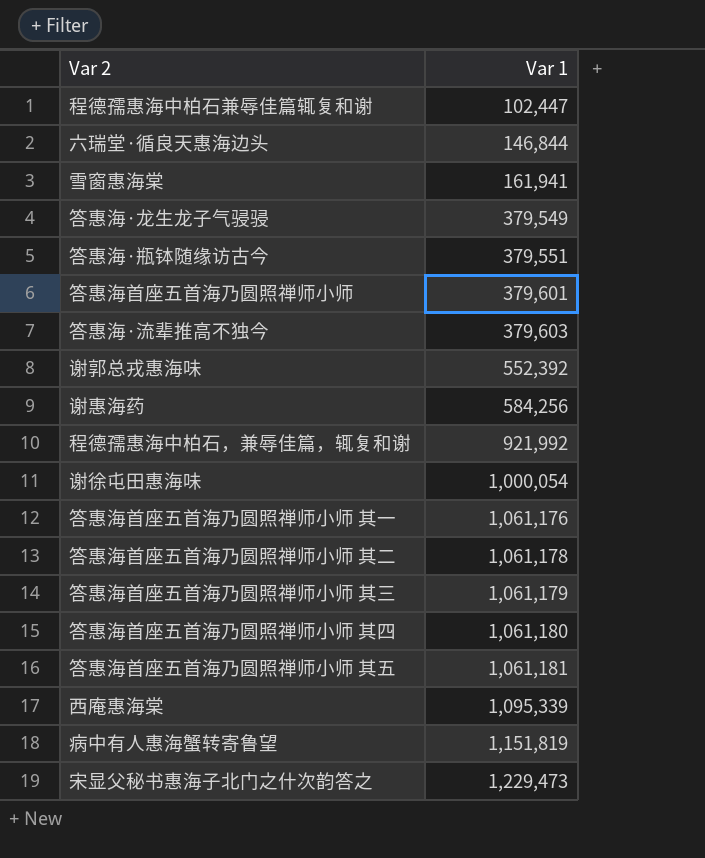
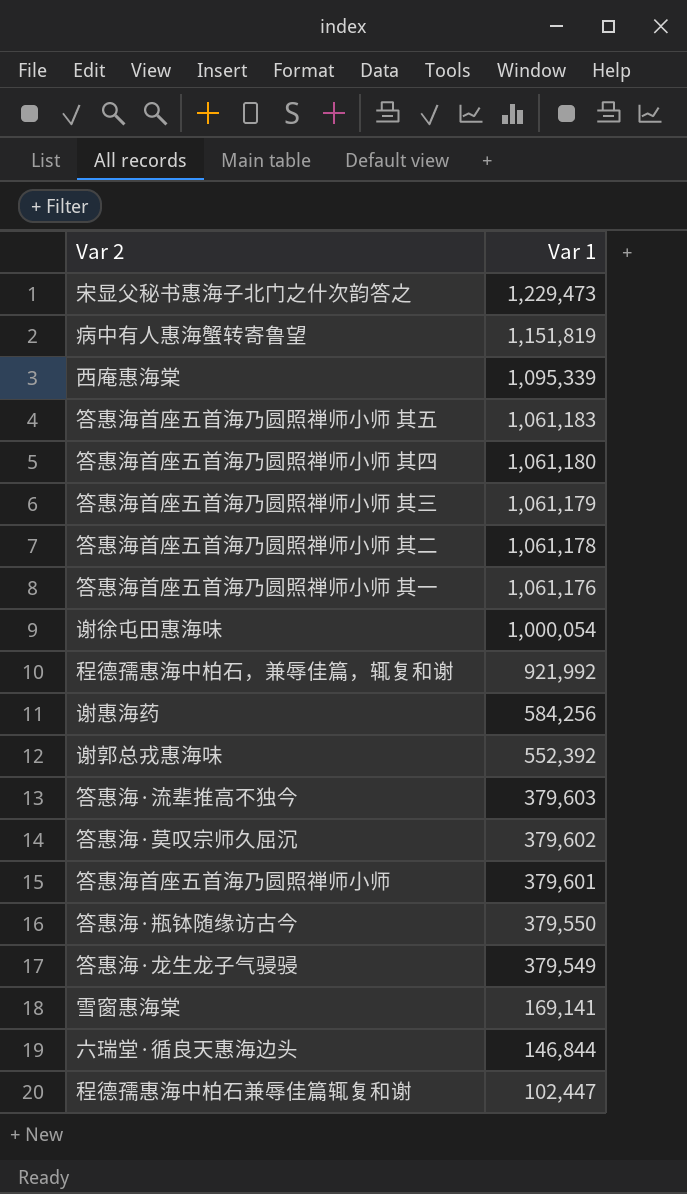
row order: Var 1 ascending -> Var 1 descending
答惠海首座五首海乃圆照禅师小师 其五 | Var 1: 1,061,181 -> 1,061,183
row 答惠海·莫叹宗师久屈沉: none -> 379,602
答惠海·瓶钵随缘访古今 | Var 1: 379,551 -> 379,550
雪窗惠海棠 | Var 1: 161,941 -> 169,141

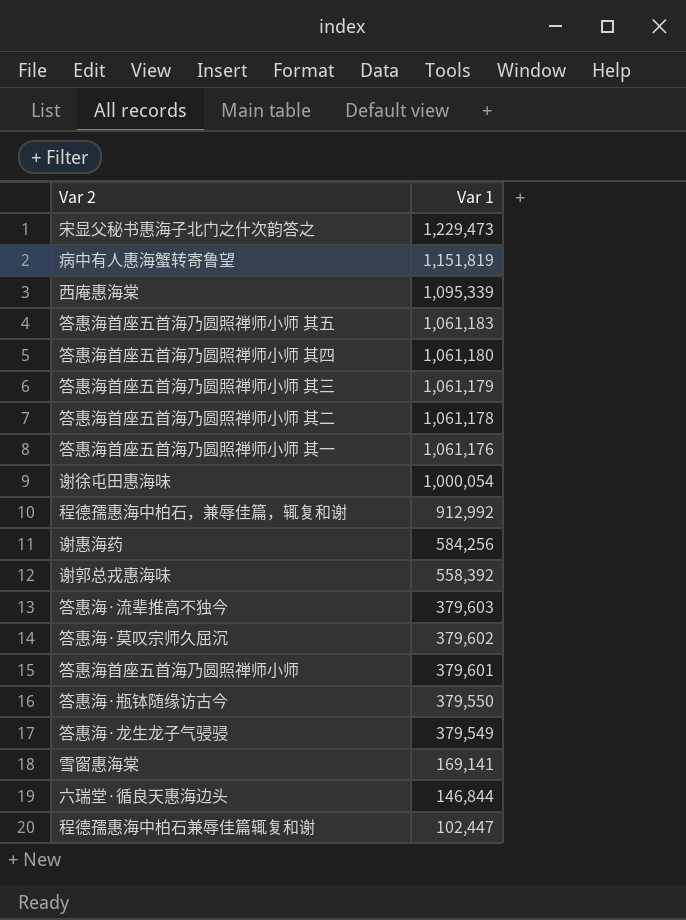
程德孺惠海中柏石，兼辱佳篇，辄复和谢 | Var 1: 921,992 -> 912,992
谢郭总戎惠海味 | Var 1: 552,392 -> 558,392

